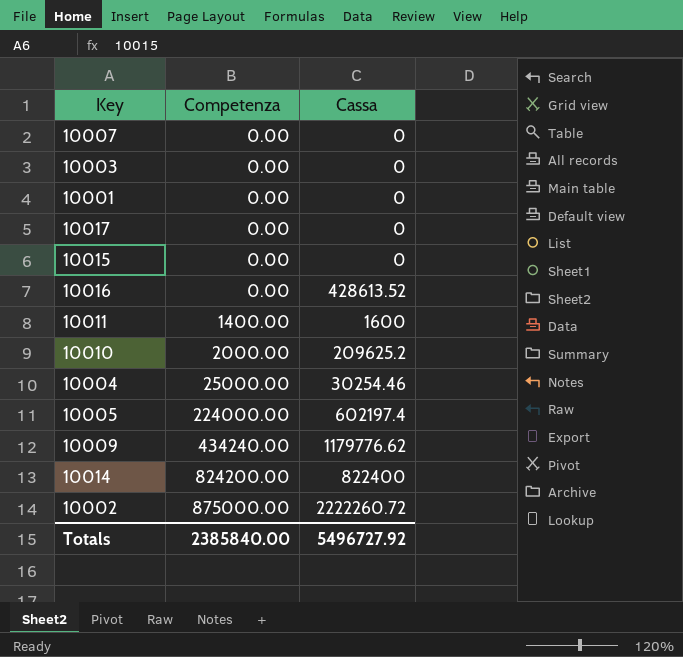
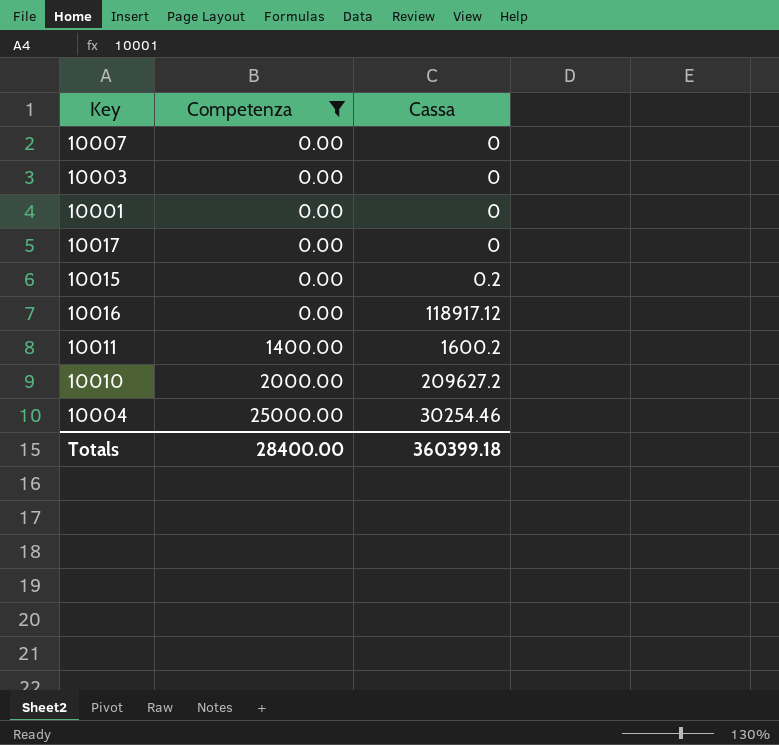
filter: none -> Competenza <= 25000.00
10015 | Cassa: 0 -> 0.2
10016 | Cassa: 428613.52 -> 118917.12
10011 | Cassa: 1600 -> 1600.2
10010 | Cassa: 209625.2 -> 209627.2
Totals | Competenza: 2385840.00 -> 28400.00
Totals | Cassa: 5496727.92 -> 360399.18

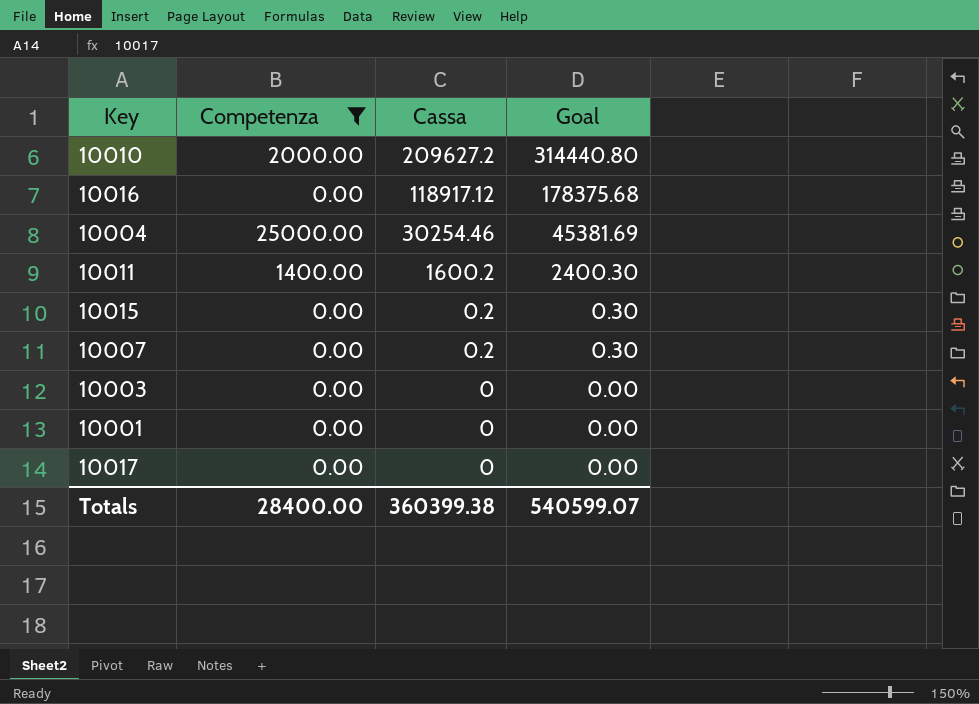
row order: Competenza ascending -> Cassa descending
column Goal | formula: none -> [Cassa] * 1.5
10007 | Cassa: 0 -> 0.2
Totals | Cassa: 360399.18 -> 360399.38

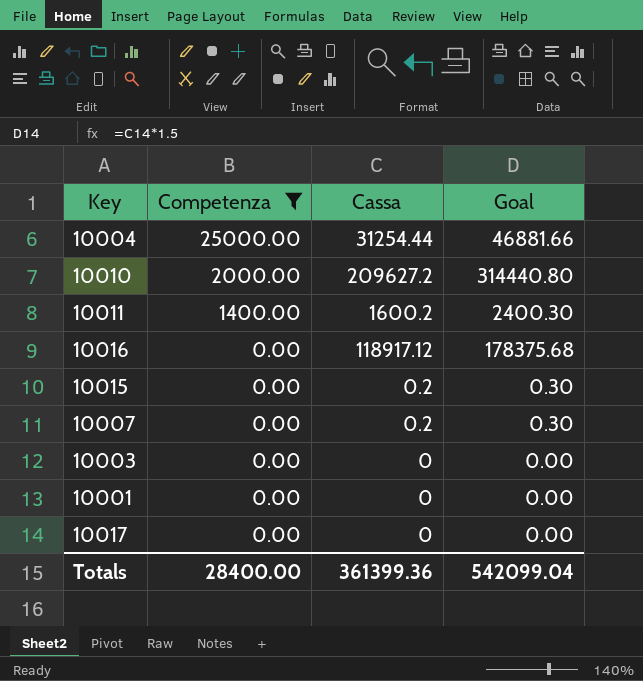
row order: Cassa descending -> Competenza descending
10004 | Cassa: 30254.46 -> 31254.44
10004 | Goal: 45381.69 -> 46881.66
Totals | Cassa: 360399.38 -> 361399.36
Totals | Goal: 540599.07 -> 542099.04

